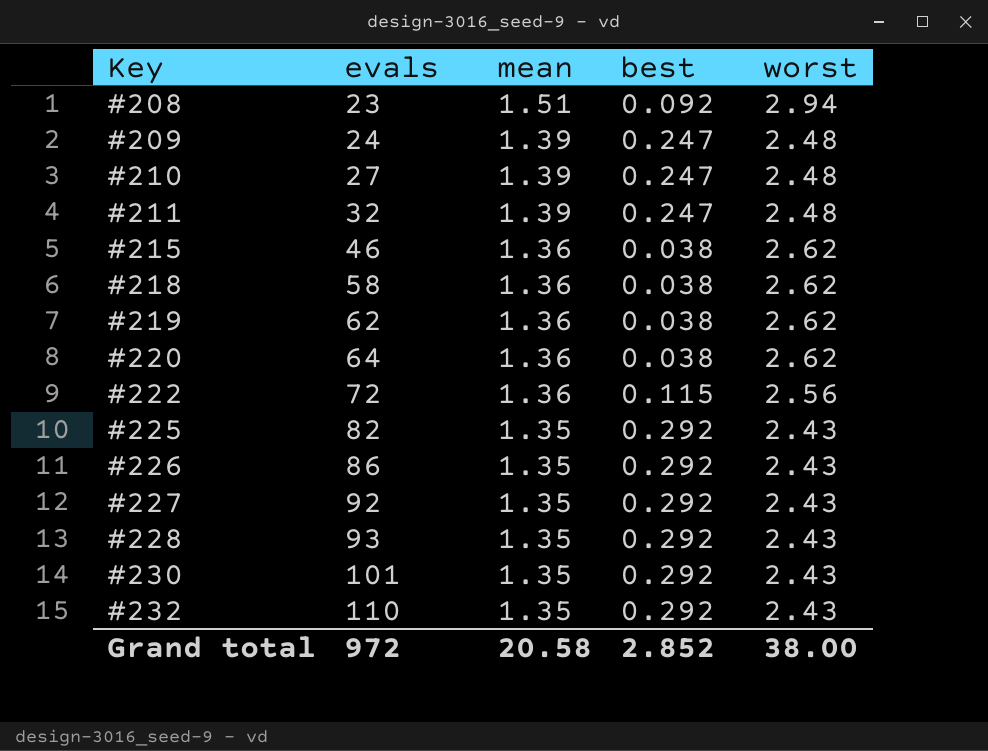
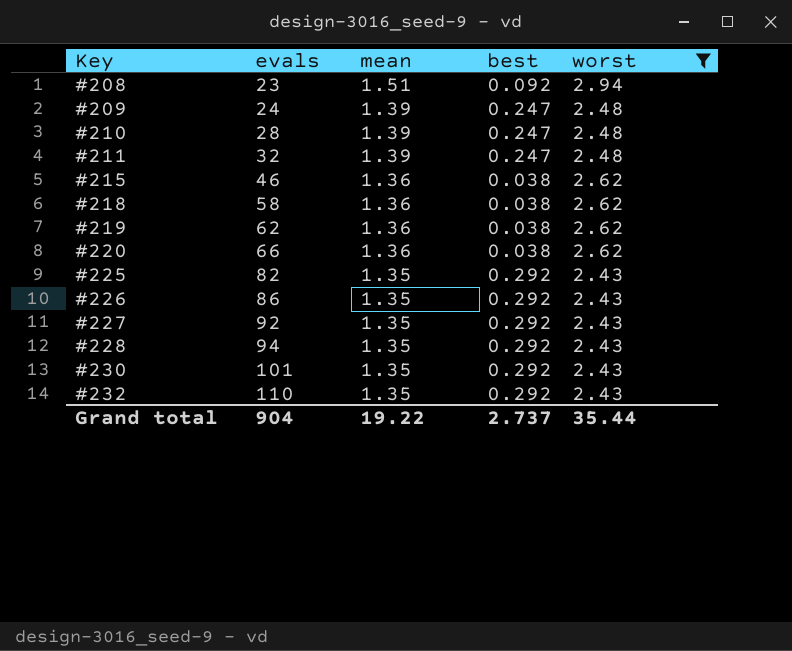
filter: none -> worst != 2.56
#210 | evals: 27 -> 28
#220 | evals: 64 -> 66
#228 | evals: 93 -> 94
Grand total | evals: 972 -> 904
Grand total | mean: 20.58 -> 19.22
Grand total | best: 2.852 -> 2.737
Grand total | worst: 38.00 -> 35.44

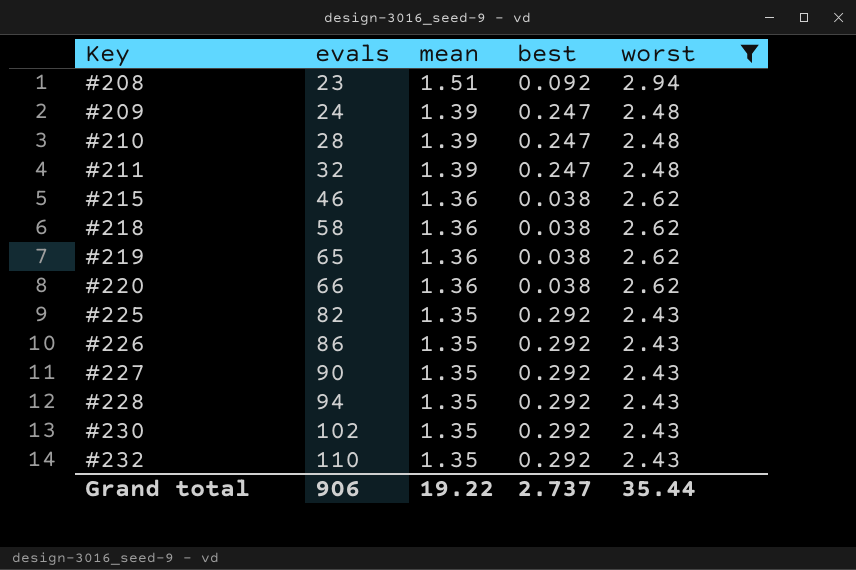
#219 | evals: 62 -> 65
#227 | evals: 92 -> 90
#230 | evals: 101 -> 102
Grand total | evals: 904 -> 906

